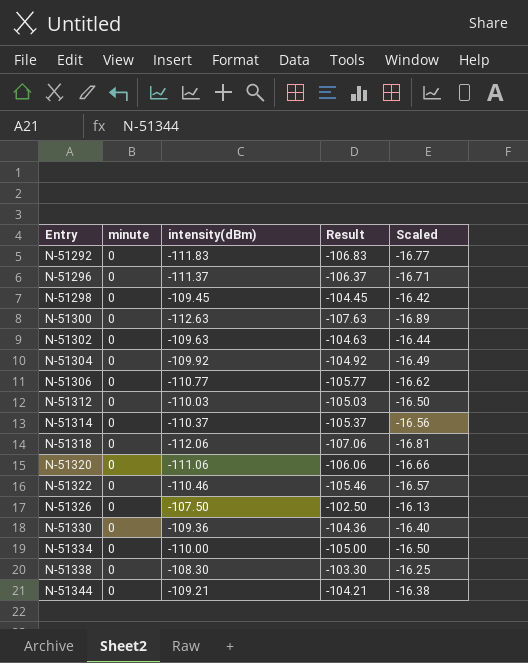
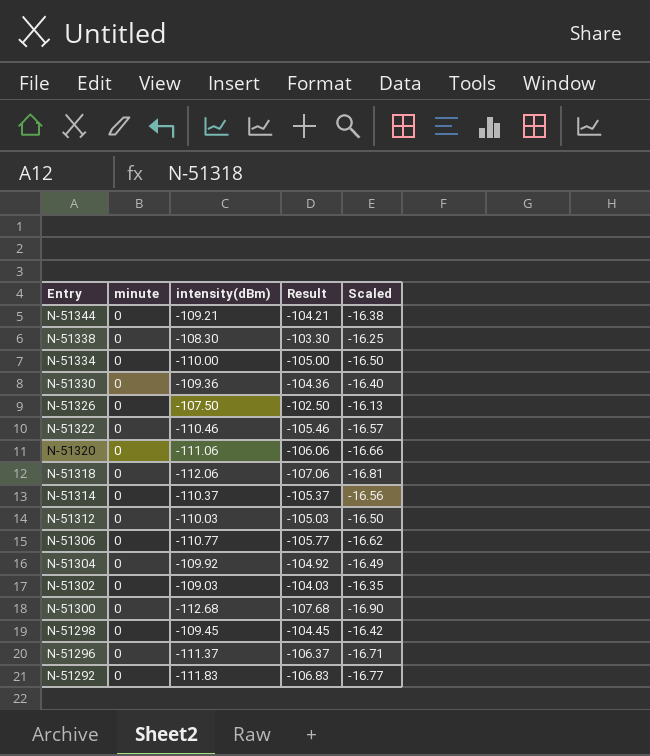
row order: Entry ascending -> Entry descending
N-51302 | intensity(dBm): -109.63 -> -109.03
N-51302 | Result: -104.63 -> -104.03
N-51302 | Scaled: -16.44 -> -16.35
N-51300 | intensity(dBm): -112.63 -> -112.68
N-51300 | Result: -107.63 -> -107.68
N-51300 | Scaled: -16.89 -> -16.90

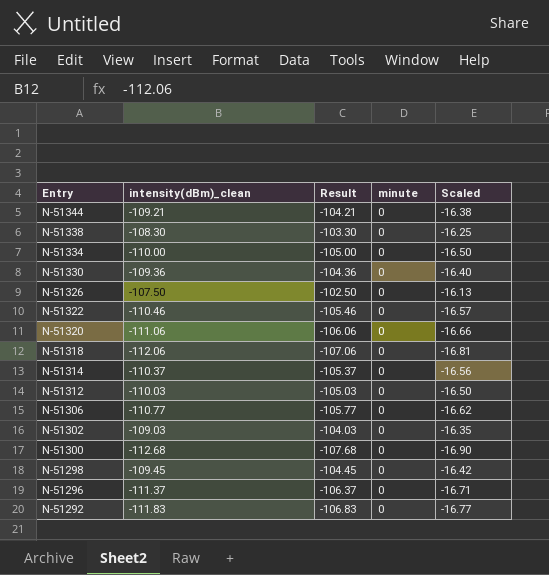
column name: intensity(dBm) -> intensity(dBm)_clean
column minute | position: 2 -> 4
row N-51304: 0 | -109.92 | -104.92 | -16.49 -> none

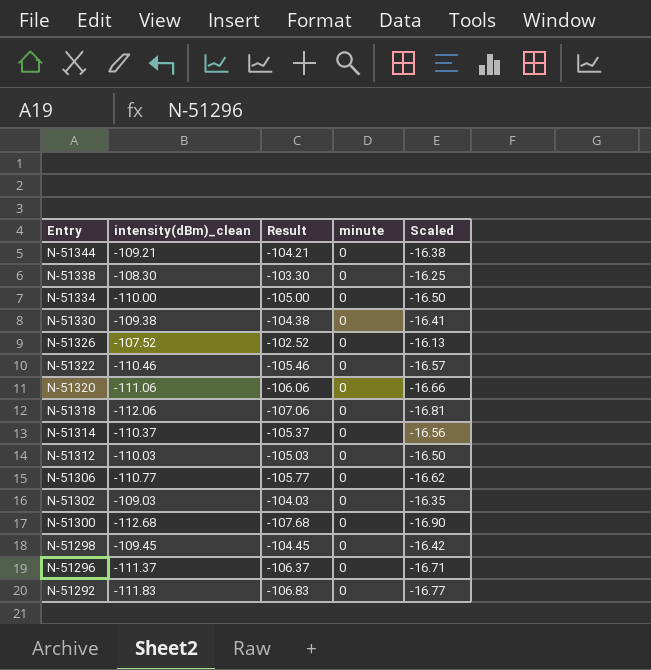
N-51330 | intensity(dBm)_clean: -109.36 -> -109.38
N-51330 | Result: -104.36 -> -104.38
N-51330 | Scaled: -16.40 -> -16.41
N-51326 | intensity(dBm)_clean: -107.50 -> -107.52
N-51326 | Result: -102.50 -> -102.52

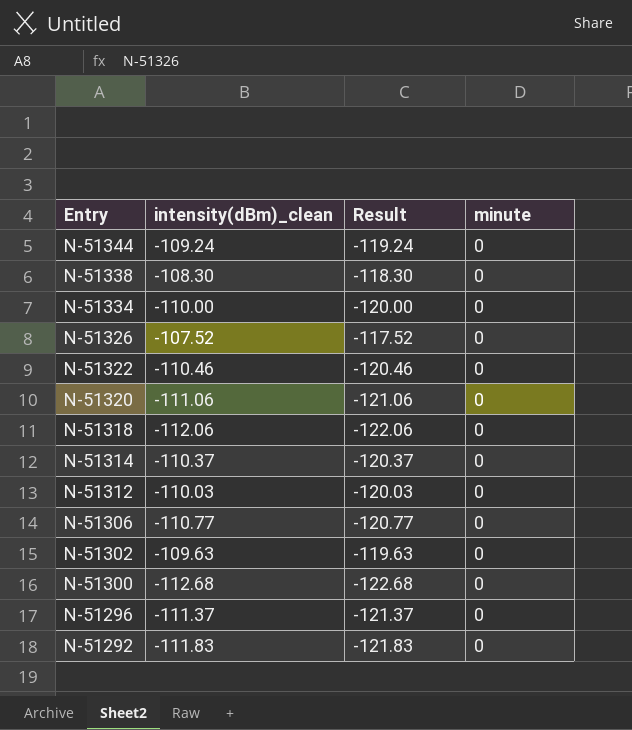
column Scaled | formula: [intensity(dBm)_clean] * 0.15 -> none
column Result | formula: [intensity(dBm)_clean] + 5 -> [intensity(dBm)_clean] - 10
row N-51330: -109.38 | -104.38 | 0 | -16.41 -> none
row N-51298: -109.45 | -104.45 | 0 | -16.42 -> none
N-51344 | intensity(dBm)_clean: -109.21 -> -109.24
N-51302 | intensity(dBm)_clean: -109.03 -> -109.63

